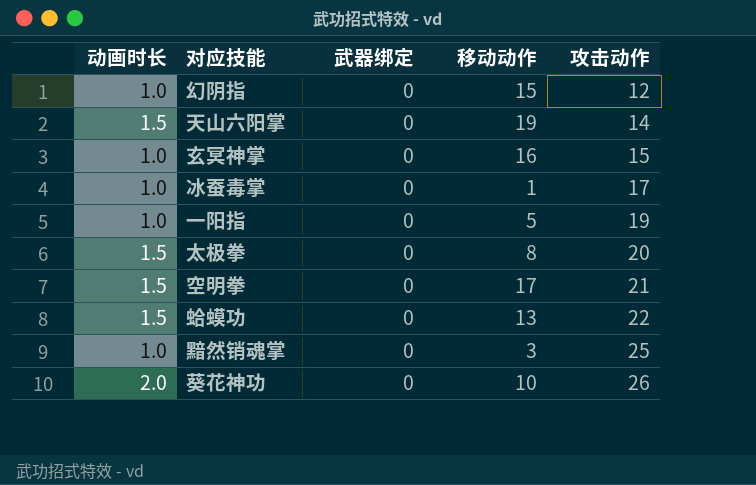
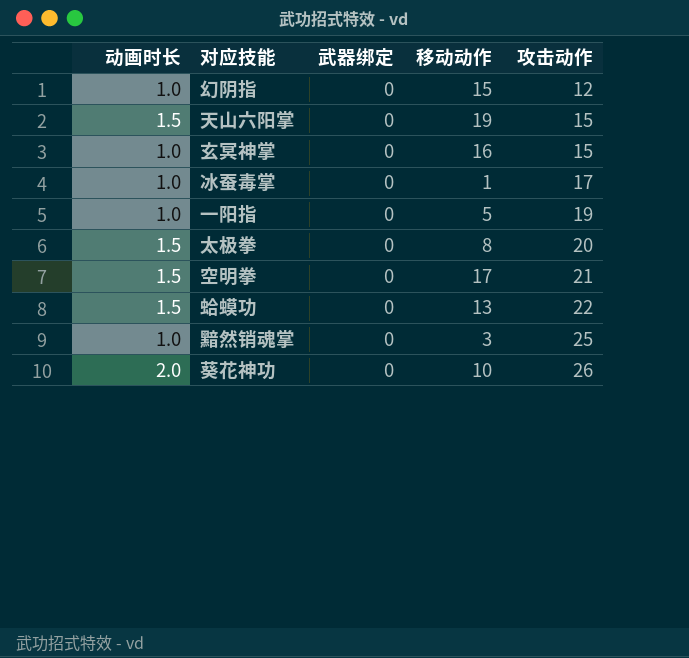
天山六阳掌 | 攻击动作: 14 -> 15

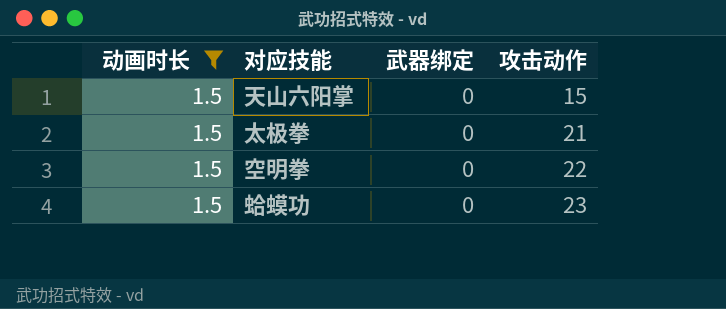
filter: none -> 动画时长 = 1.5
column 移动动作 | position: 4 -> none
太极拳 | 攻击动作: 20 -> 21
空明拳 | 攻击动作: 21 -> 22
蛤蟆功 | 攻击动作: 22 -> 23

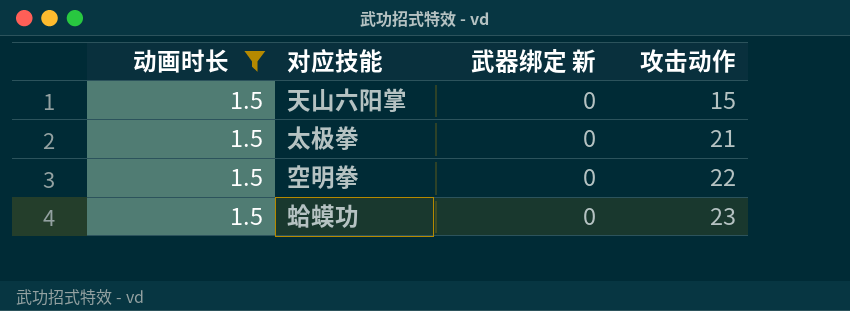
column name: 武器绑定 -> 武器绑定 新

